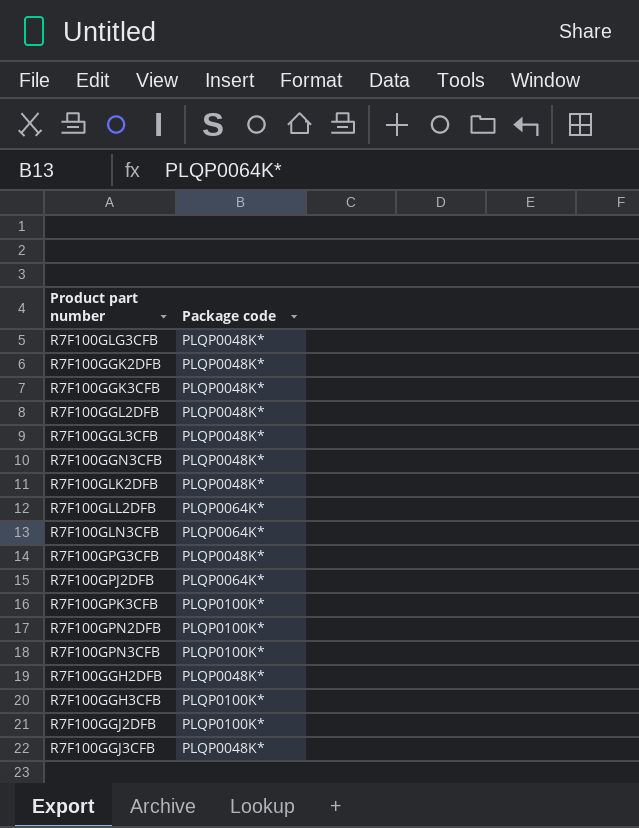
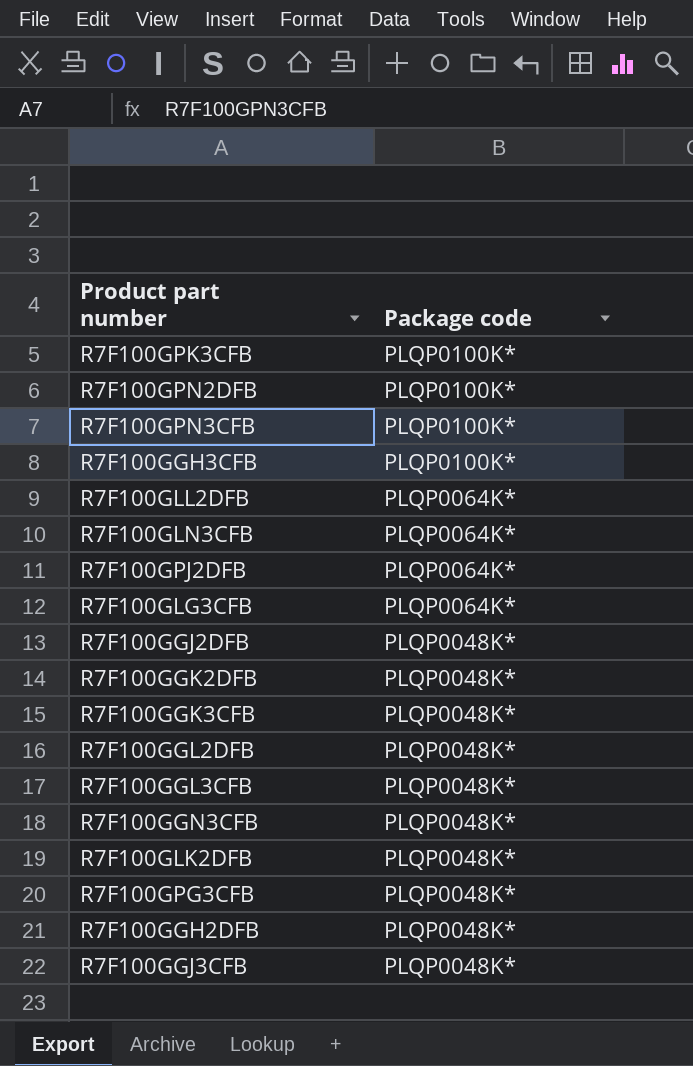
row order: none -> Package code descending
R7F100GLG3CFB | Package code: PLQP0048K* -> PLQP0064K*
R7F100GGJ2DFB | Package code: PLQP0100K* -> PLQP0048K*

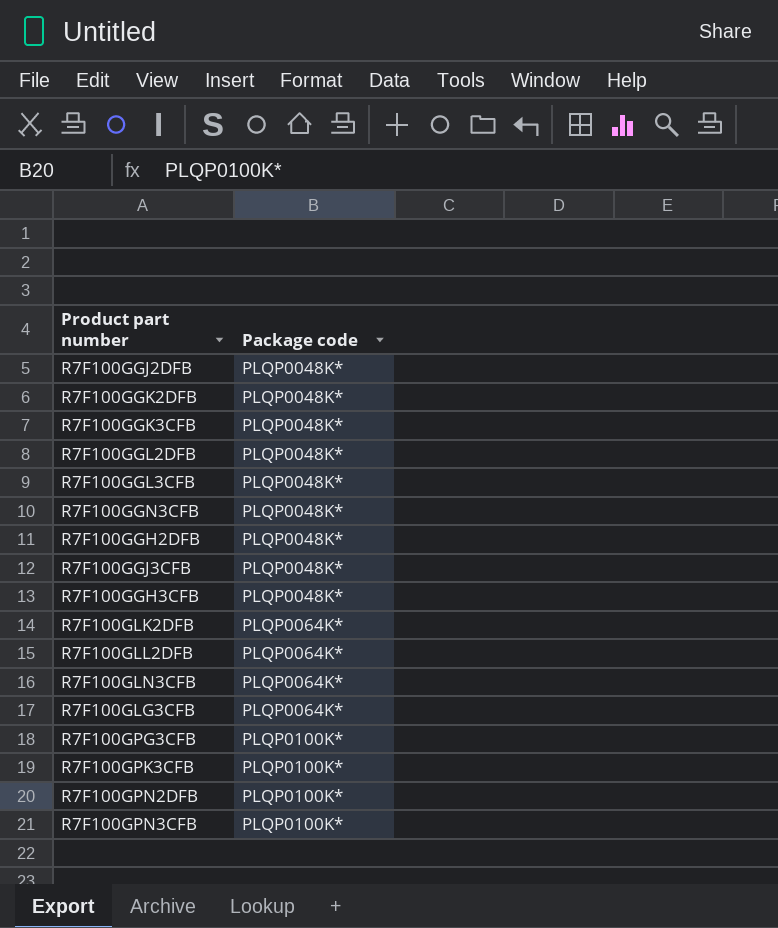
row order: Package code descending -> Package code ascending
row R7F100GPJ2DFB: PLQP0064K* -> none
R7F100GGH3CFB | Package code: PLQP0100K* -> PLQP0048K*
R7F100GLK2DFB | Package code: PLQP0048K* -> PLQP0064K*
R7F100GPG3CFB | Package code: PLQP0048K* -> PLQP0100K*

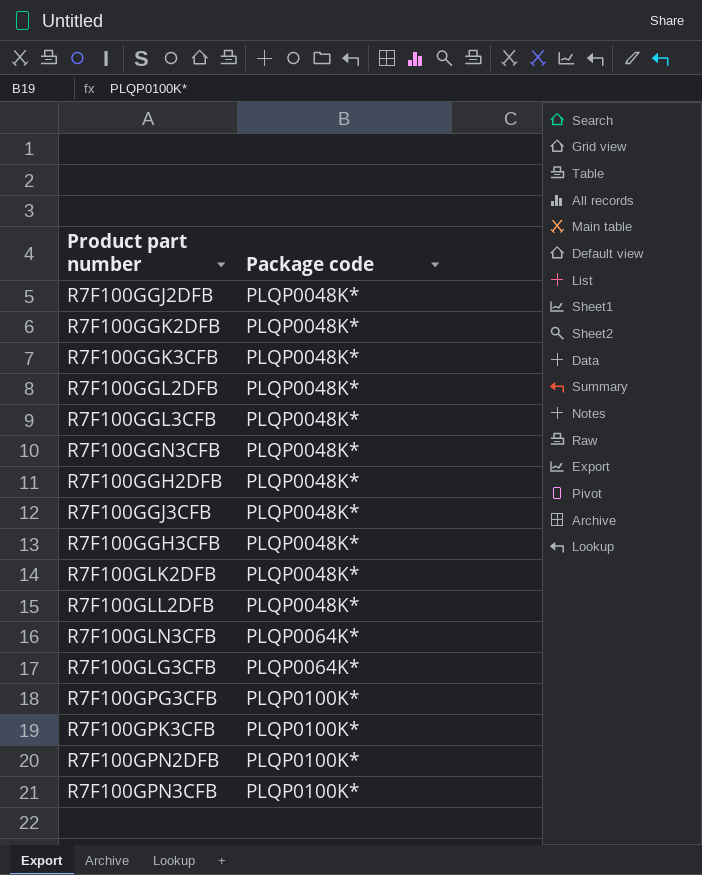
R7F100GLK2DFB | Package code: PLQP0064K* -> PLQP0048K*
R7F100GLL2DFB | Package code: PLQP0064K* -> PLQP0048K*

